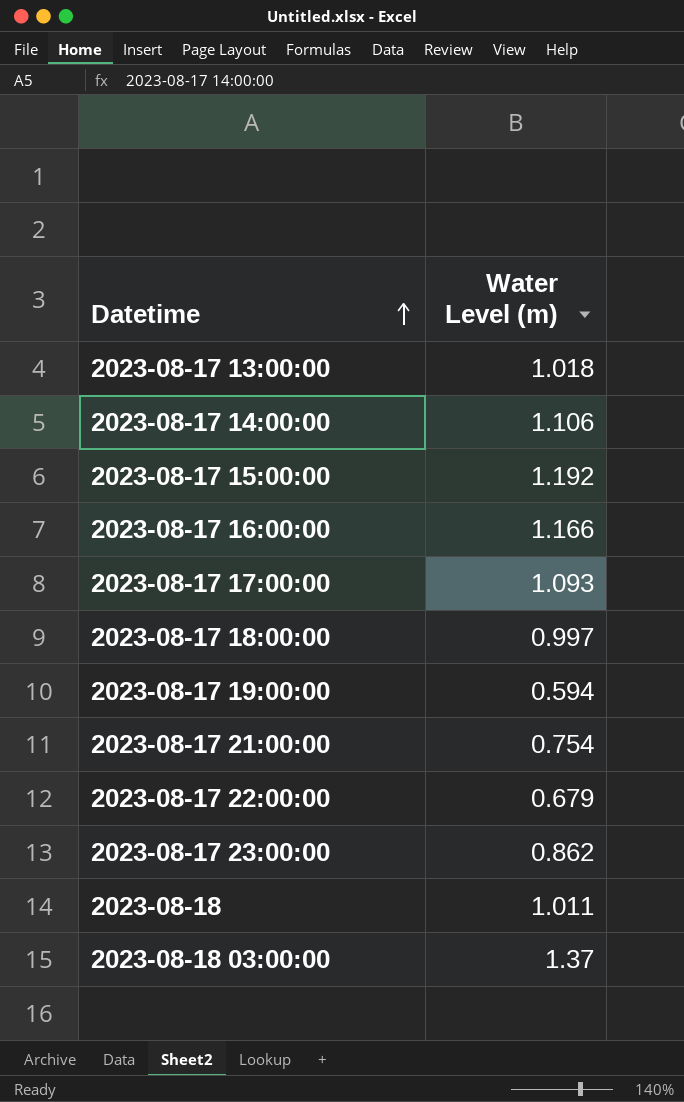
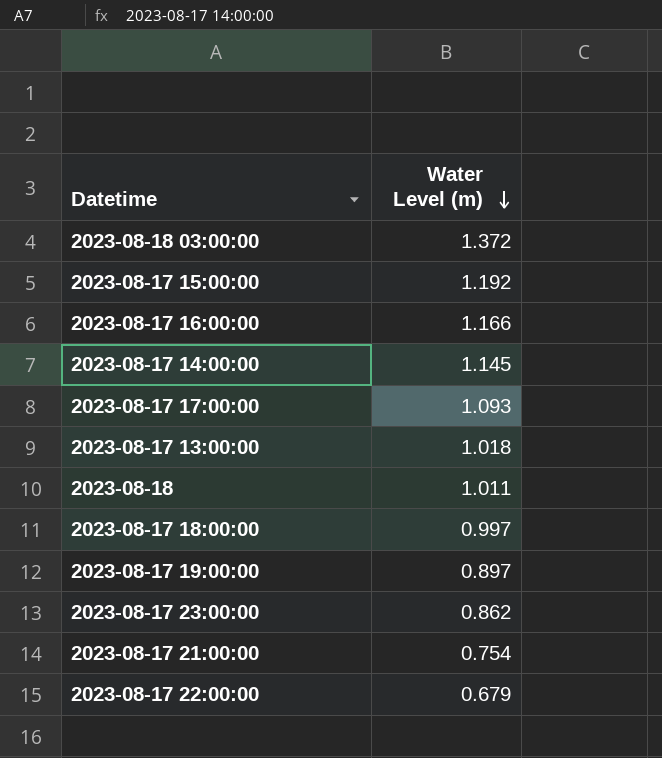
row order: Datetime ascending -> Water Level (m) descending
2023-08-18 03:00:00 | Water Level (m): 1.37 -> 1.372
2023-08-17 14:00:00 | Water Level (m): 1.106 -> 1.145
2023-08-17 19:00:00 | Water Level (m): 0.594 -> 0.897

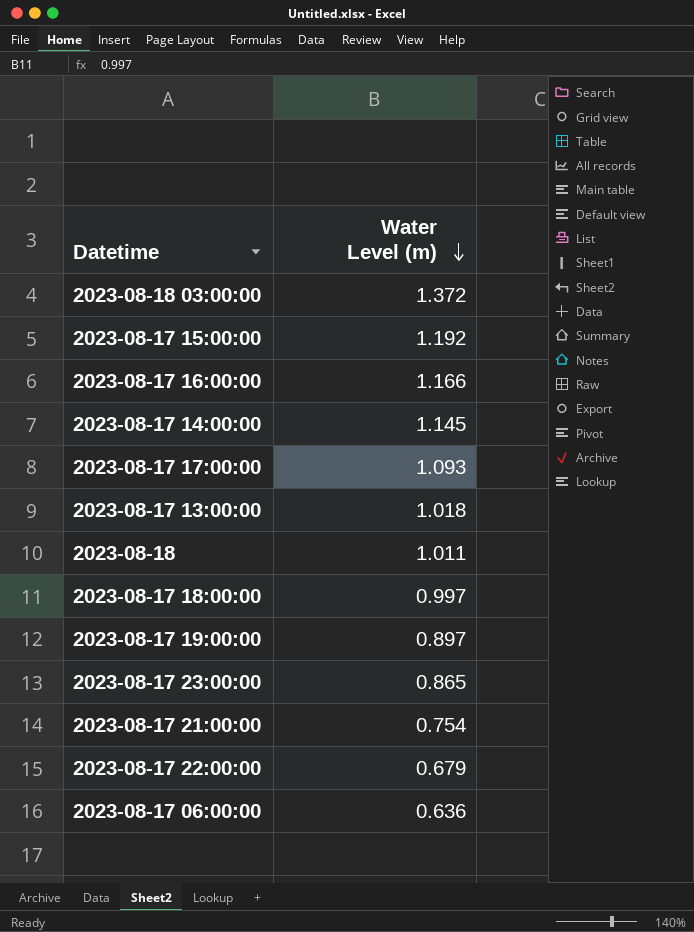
2023-08-17 23:00:00 | Water Level (m): 0.862 -> 0.865
row 2023-08-17 06:00:00: none -> 0.636

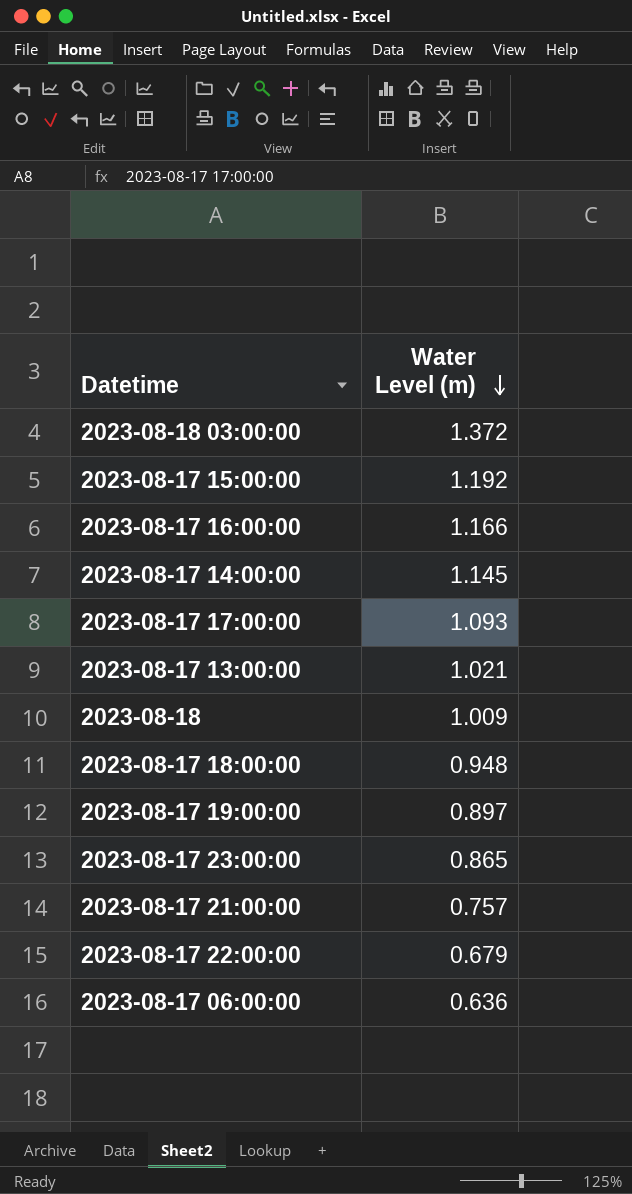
2023-08-17 13:00:00 | Water Level (m): 1.018 -> 1.021
2023-08-18 | Water Level (m): 1.011 -> 1.009
2023-08-17 18:00:00 | Water Level (m): 0.997 -> 0.948
2023-08-17 21:00:00 | Water Level (m): 0.754 -> 0.757

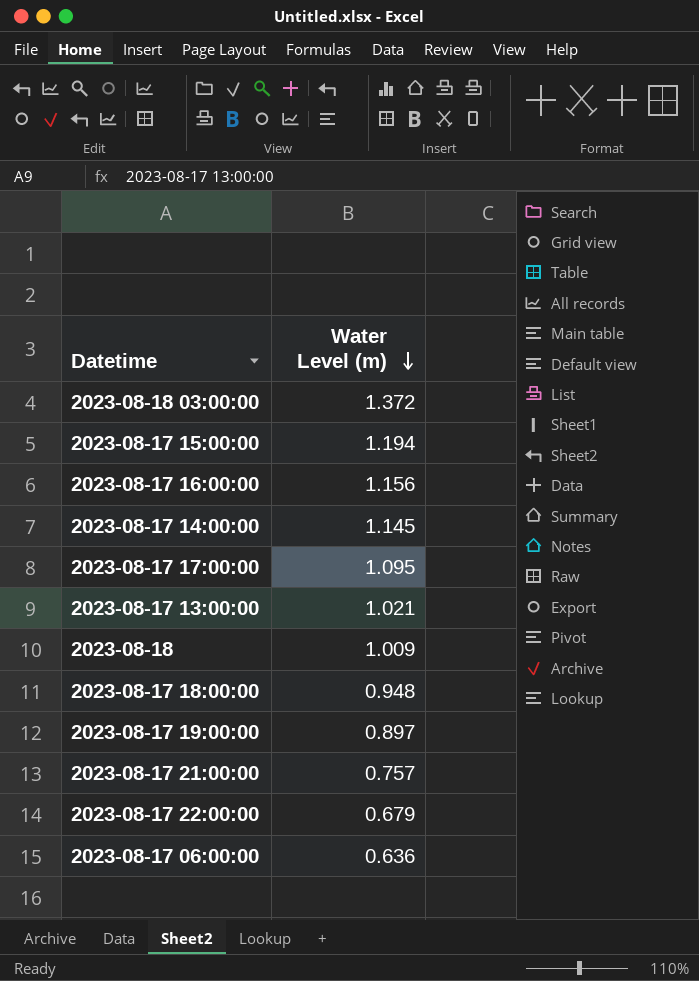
row 2023-08-17 23:00:00: 0.865 -> none
2023-08-17 15:00:00 | Water Level (m): 1.192 -> 1.194
2023-08-17 16:00:00 | Water Level (m): 1.166 -> 1.156
2023-08-17 17:00:00 | Water Level (m): 1.093 -> 1.095

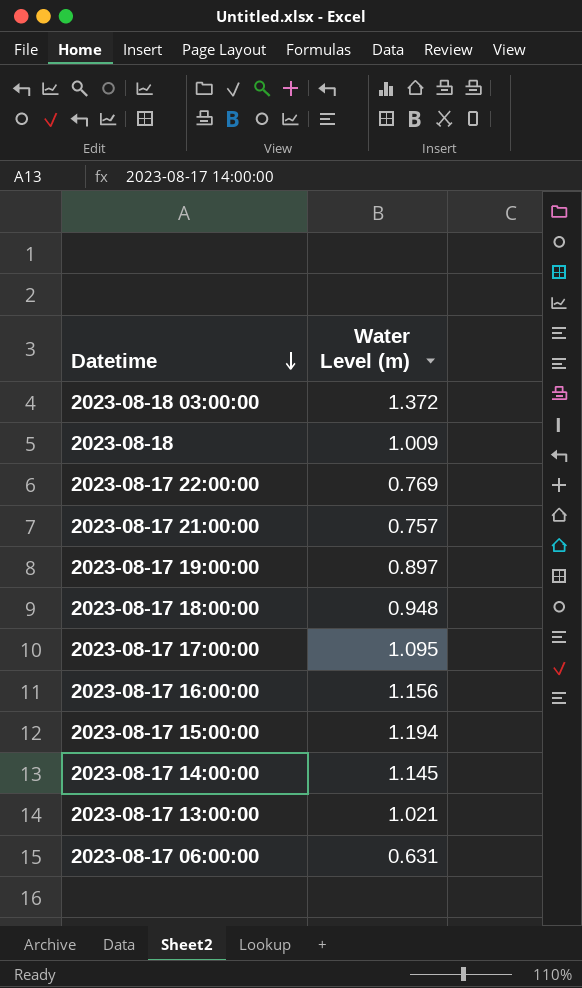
row order: Water Level (m) descending -> Datetime descending
2023-08-17 22:00:00 | Water Level (m): 0.679 -> 0.769
2023-08-17 06:00:00 | Water Level (m): 0.636 -> 0.631

